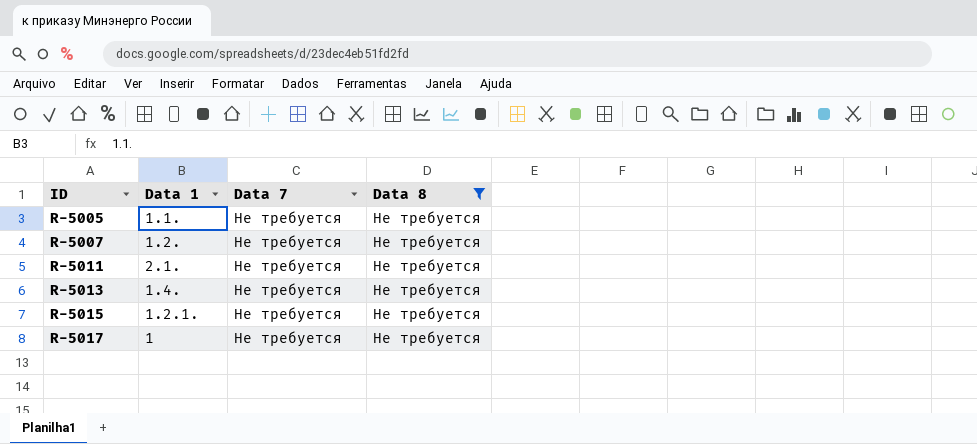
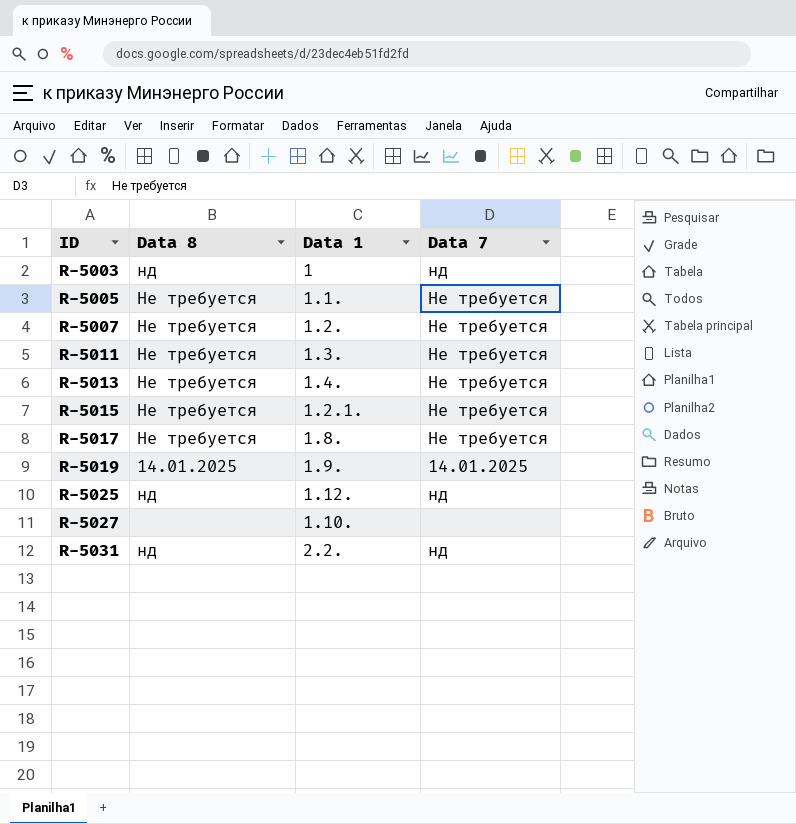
filter: Data 8 = Не требуется -> none
column Data 8 | position: 4 -> 2
R-5011 | Data 1: 2.1. -> 1.3.
R-5017 | Data 1: 1 -> 1.8.

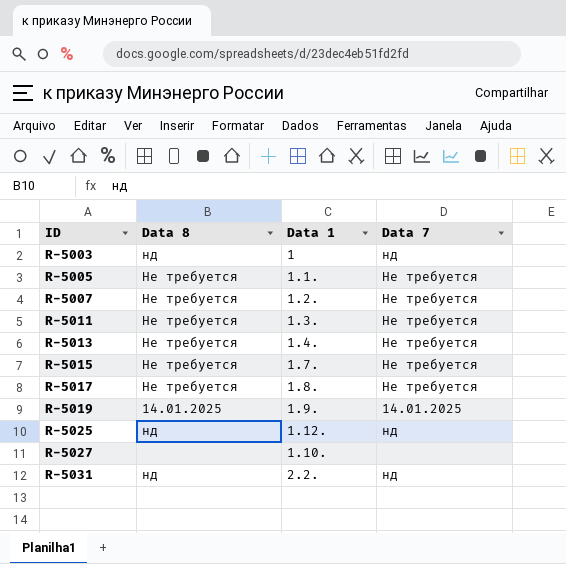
R-5015 | Data 1: 1.2.1. -> 1.7.

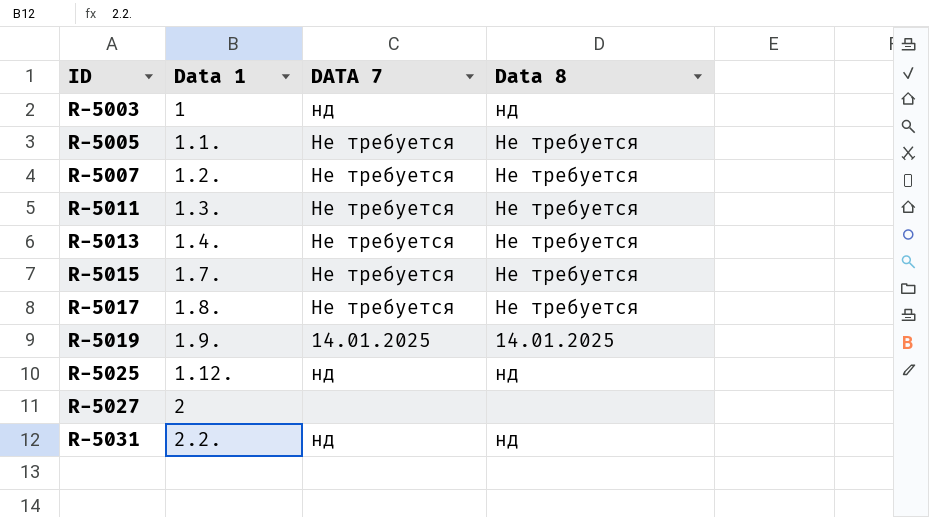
column name: Data 7 -> DATA 7
column Data 8 | position: 2 -> 4
R-5027 | Data 1: 1.10. -> 2

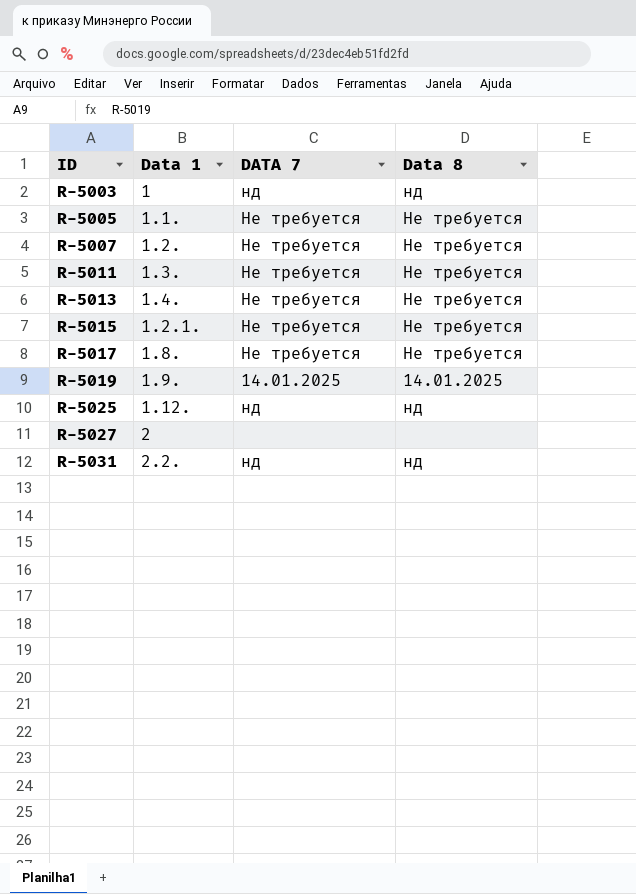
R-5015 | Data 1: 1.7. -> 1.2.1.

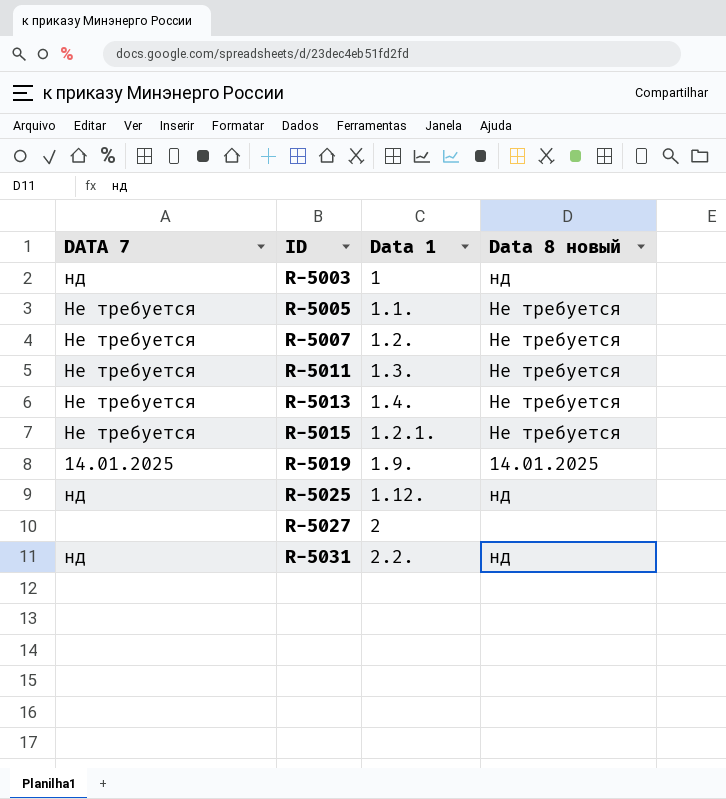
column DATA 7 | position: 3 -> 1
column name: Data 8 -> Data 8 новый
row R-5017: 1.8. | Не требуется | Не требуется -> none

